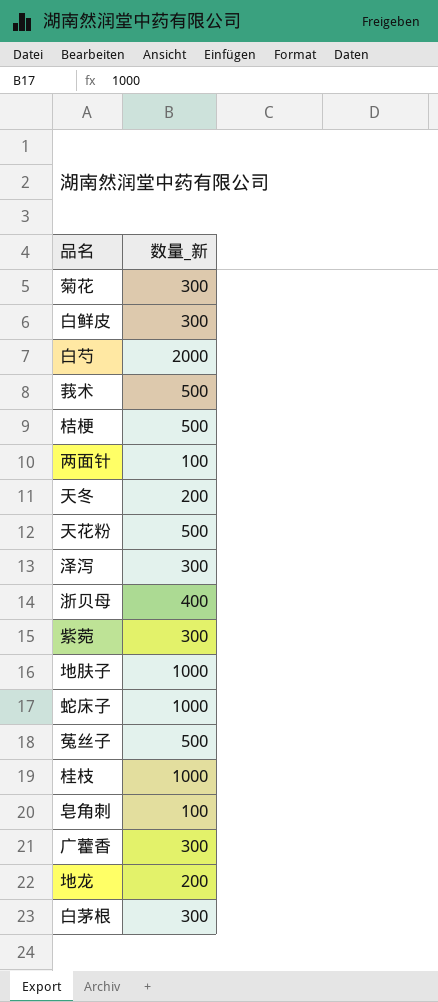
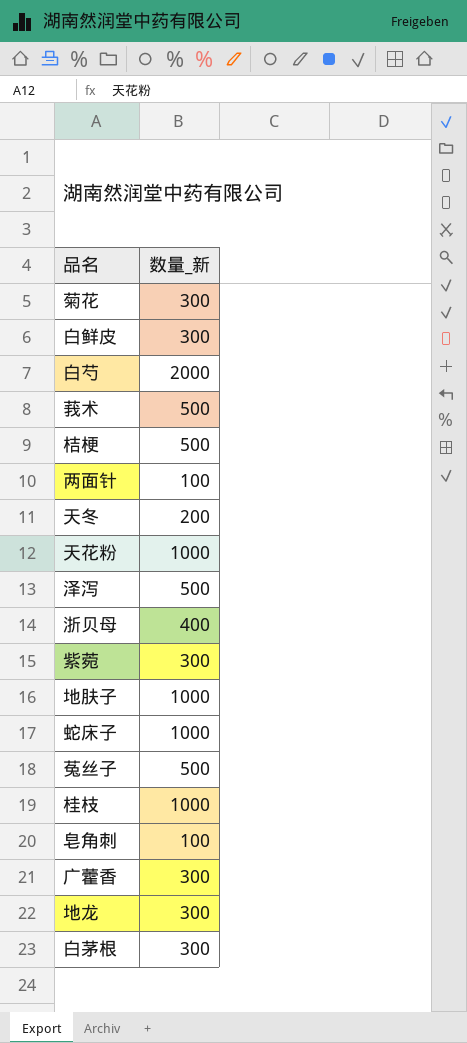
天花粉 | 数量_新: 500 -> 1000
泽泻 | 数量_新: 300 -> 500
地龙 | 数量_新: 200 -> 300

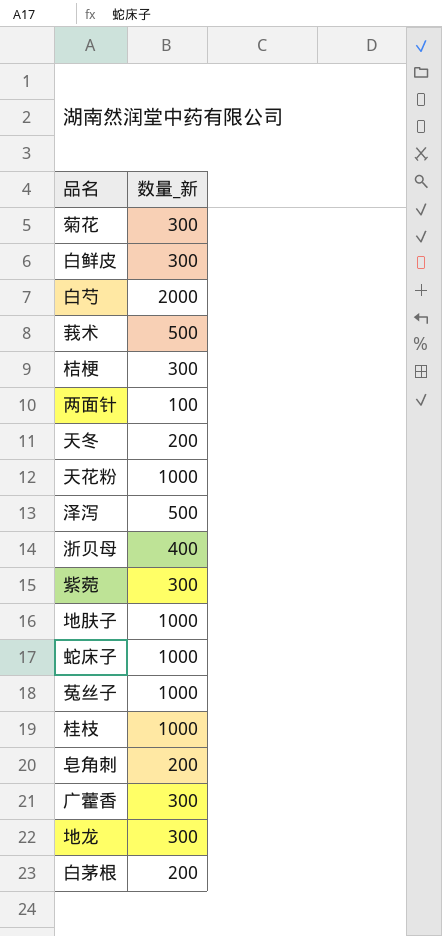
桔梗 | 数量_新: 500 -> 300
菟丝子 | 数量_新: 500 -> 1000
皂角刺 | 数量_新: 100 -> 200
白茅根 | 数量_新: 300 -> 200

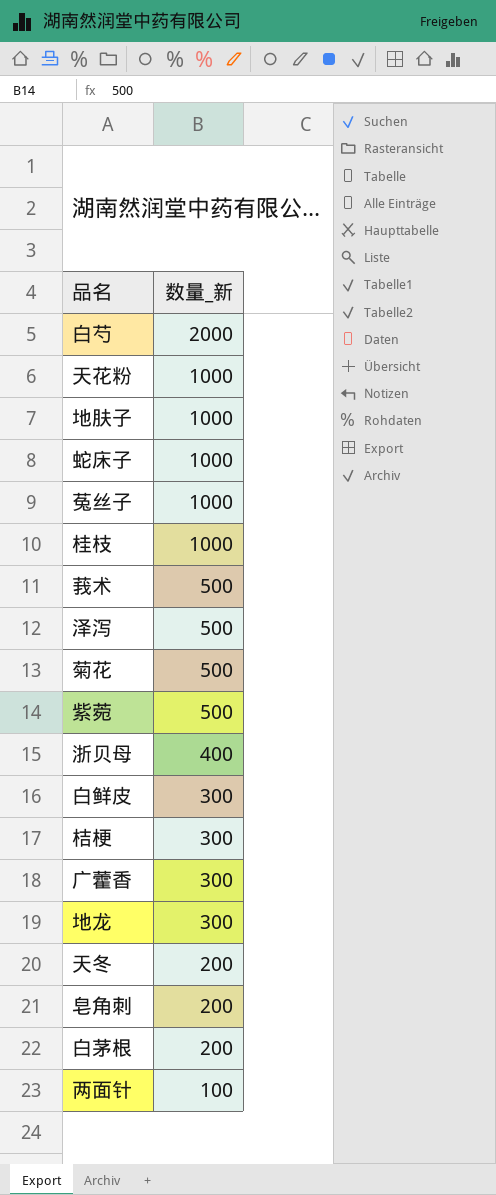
row order: none -> 数量_新 descending
菊花 | 数量_新: 300 -> 500
紫菀 | 数量_新: 300 -> 500

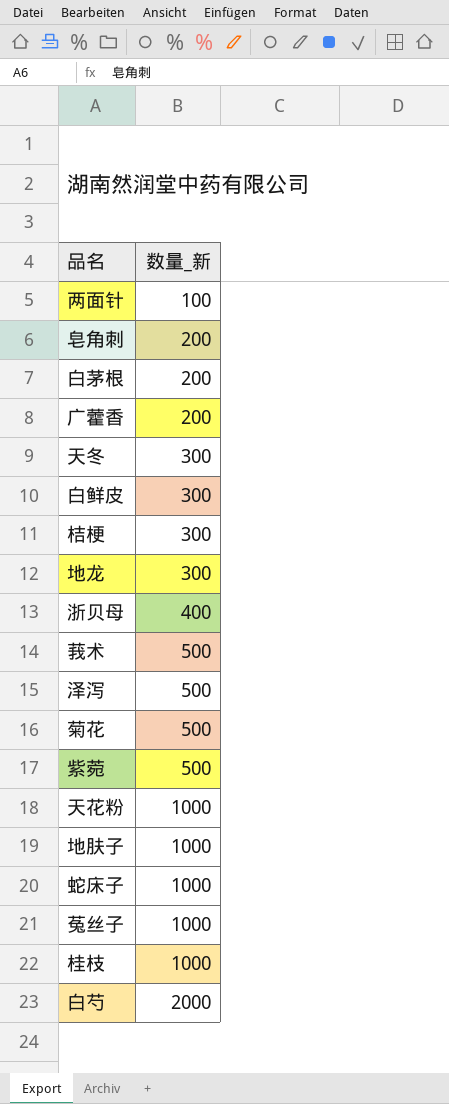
row order: 数量_新 descending -> 数量_新 ascending
广藿香 | 数量_新: 300 -> 200
天冬 | 数量_新: 200 -> 300

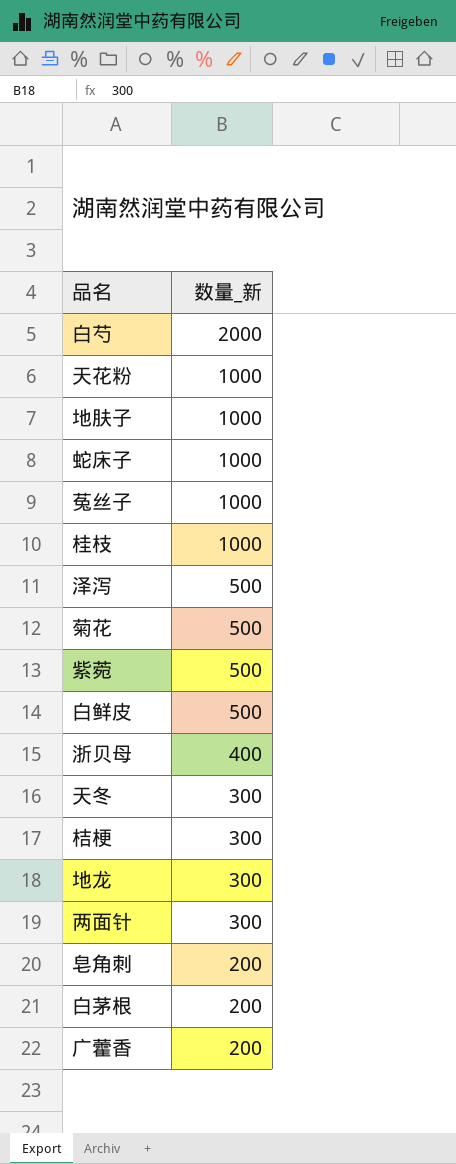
row order: 数量_新 ascending -> 数量_新 descending
row 莪术: 500 -> none
白鲜皮 | 数量_新: 300 -> 500
两面针 | 数量_新: 100 -> 300

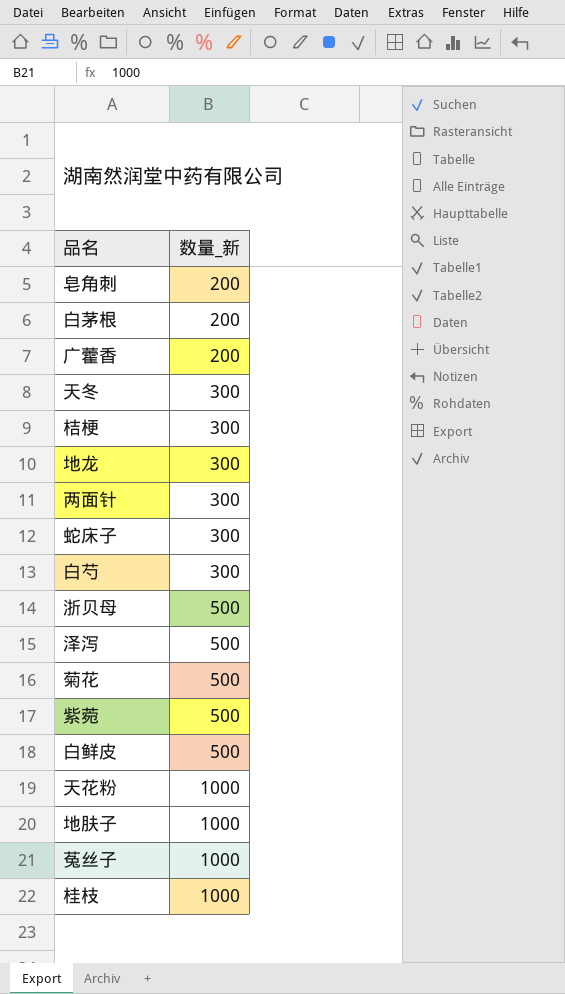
row order: 数量_新 descending -> 数量_新 ascending
蛇床子 | 数量_新: 1000 -> 300
白芍 | 数量_新: 2000 -> 300
浙贝母 | 数量_新: 400 -> 500

